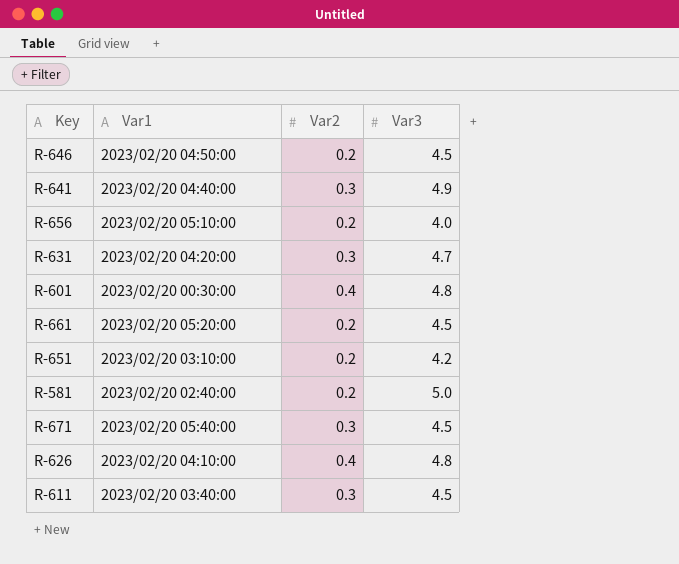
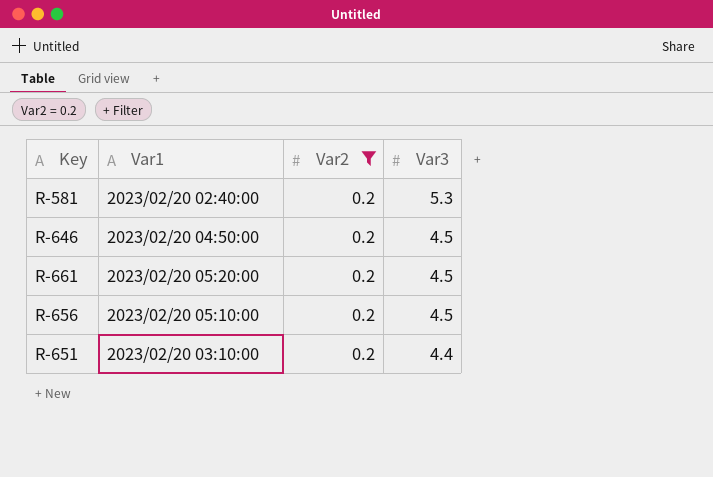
filter: none -> Var2 = 0.2
row order: none -> Var3 descending
R-581 | Var3: 5.0 -> 5.3
R-656 | Var3: 4.0 -> 4.5
R-651 | Var3: 4.2 -> 4.4

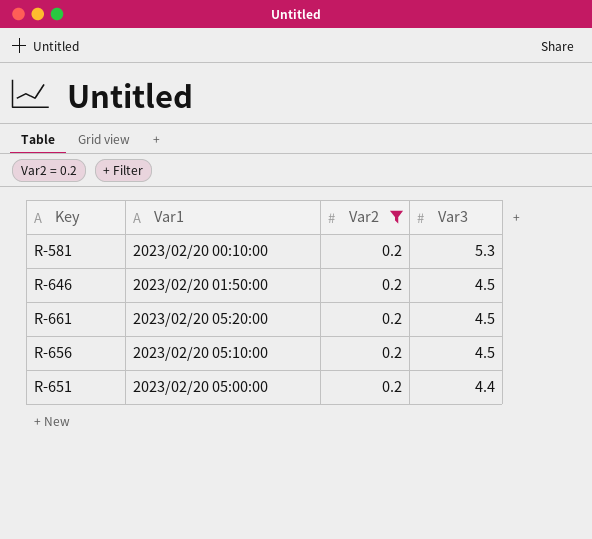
R-581 | Var1: 2023/02/20 02:40:00 -> 2023/02/20 00:10:00
R-646 | Var1: 2023/02/20 04:50:00 -> 2023/02/20 01:50:00
R-651 | Var1: 2023/02/20 03:10:00 -> 2023/02/20 05:00:00

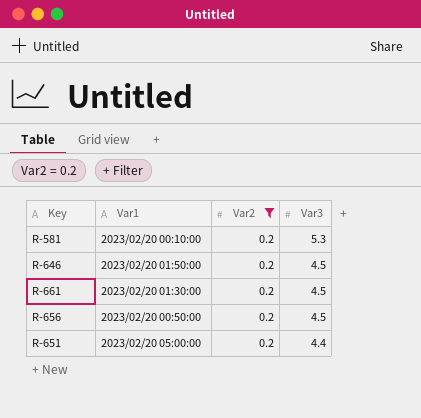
R-661 | Var1: 2023/02/20 05:20:00 -> 2023/02/20 01:30:00
R-656 | Var1: 2023/02/20 05:10:00 -> 2023/02/20 00:50:00

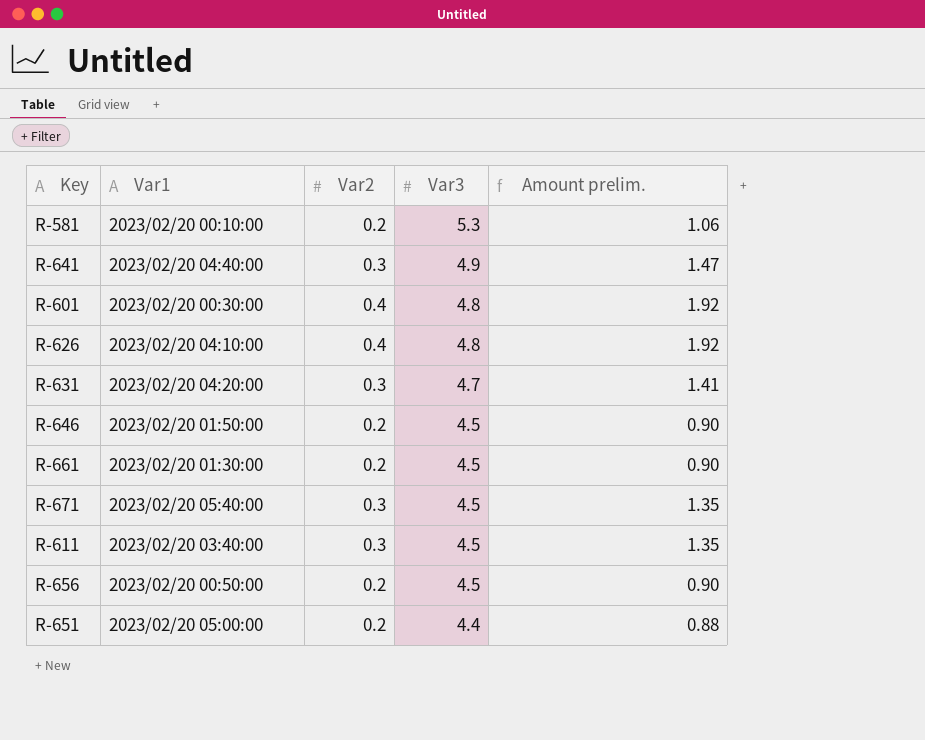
filter: Var2 = 0.2 -> none
column Amount prelim. | formula: none -> [Var2] * [Var3]

